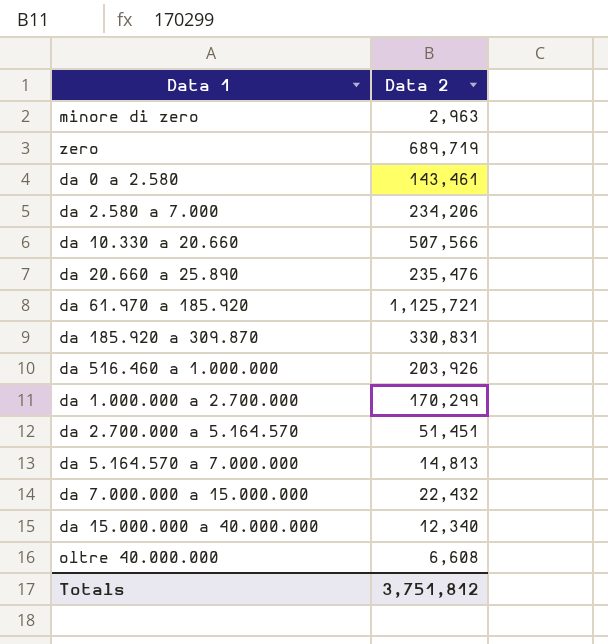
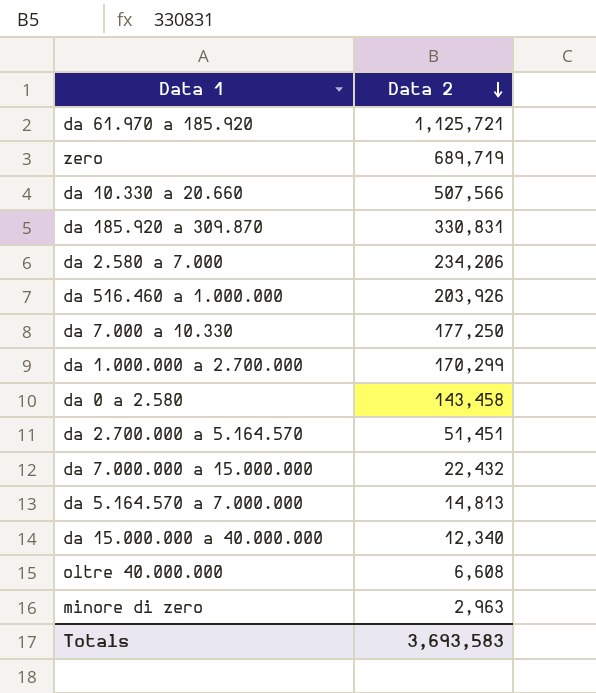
row order: none -> Data 2 descending
row da 20.660 a 25.890: 235,476 -> none
row da 7.000 a 10.330: none -> 177,250
da 0 a 2.580 | Data 2: 143,461 -> 143,458
Totals | Data 2: 3,751,812 -> 3,693,583

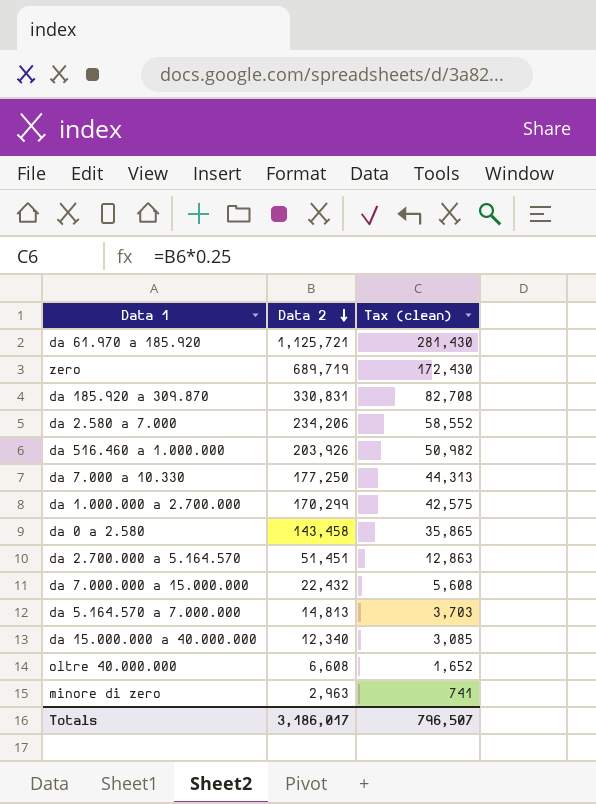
column Tax (clean) | formula: none -> [Data 2] * 0.25
row da 10.330 a 20.660: 507,566 -> none
Totals | Data 2: 3,693,583 -> 3,186,017

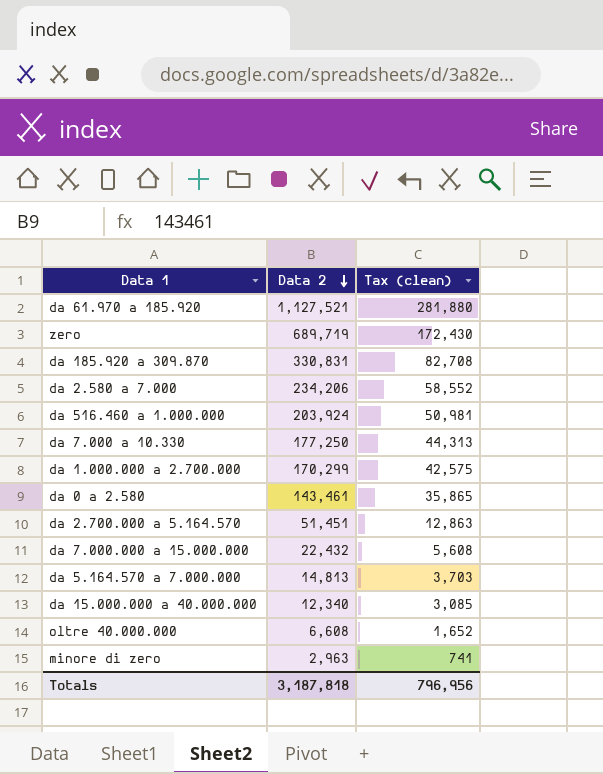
da 61.970 a 185.920 | Data 2: 1,125,721 -> 1,127,521
da 61.970 a 185.920 | Tax (clean): 281,430 -> 281,880
da 516.460 a 1.000.000 | Data 2: 203,926 -> 203,924
da 516.460 a 1.000.000 | Tax (clean): 50,982 -> 50,981
da 0 a 2.580 | Data 2: 143,458 -> 143,461
Totals | Data 2: 3,186,017 -> 3,187,818
Totals | Tax (clean): 796,507 -> 796,956

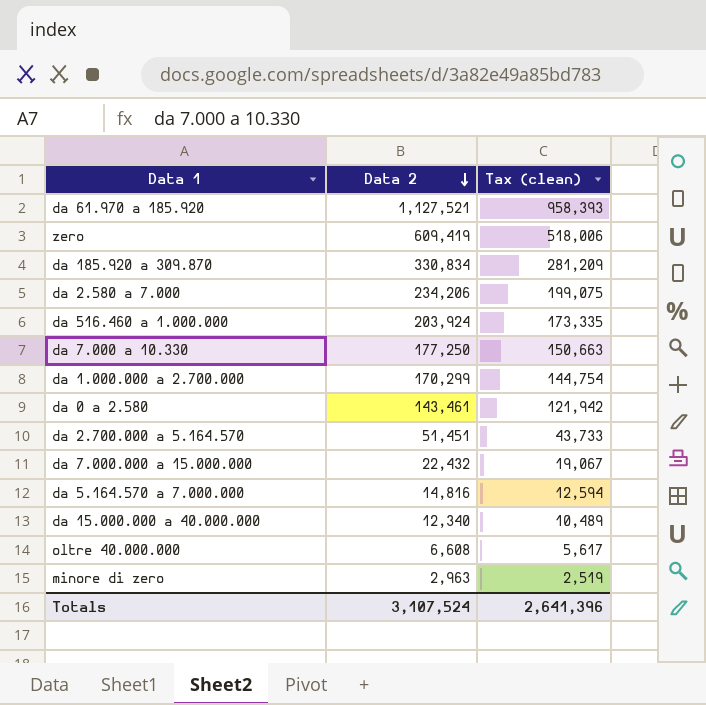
column Tax (clean) | formula: [Data 2] * 0.25 -> [Data 2] * 0.85
zero | Data 2: 689,719 -> 609,419
da 185.920 a 309.870 | Data 2: 330,831 -> 330,834
da 5.164.570 a 7.000.000 | Data 2: 14,813 -> 14,816
Totals | Data 2: 3,187,818 -> 3,107,524
Totals | Tax (clean): 796,956 -> 2,641,396

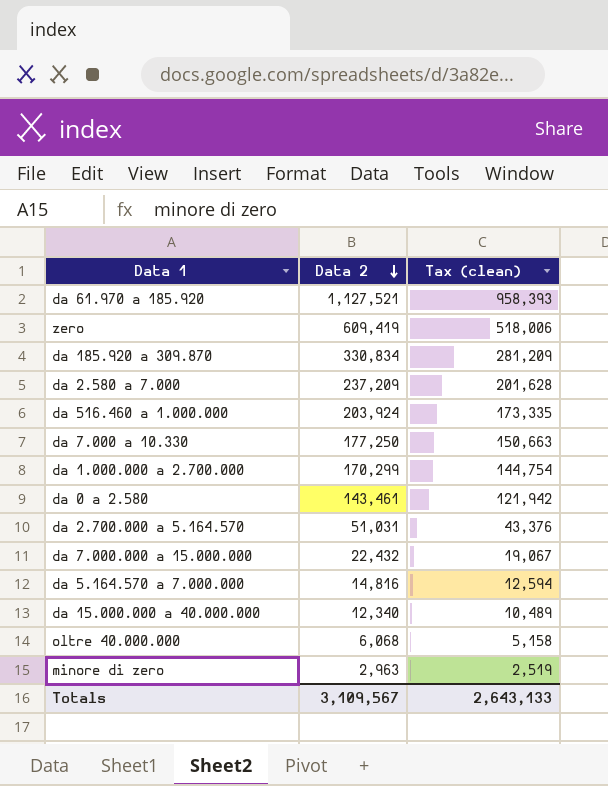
da 2.580 a 7.000 | Data 2: 234,206 -> 237,209
da 2.580 a 7.000 | Tax (clean): 199,075 -> 201,628
da 2.700.000 a 5.164.570 | Data 2: 51,451 -> 51,031
da 2.700.000 a 5.164.570 | Tax (clean): 43,733 -> 43,376
oltre 40.000.000 | Data 2: 6,608 -> 6,068
oltre 40.000.000 | Tax (clean): 5,617 -> 5,158
Totals | Data 2: 3,107,524 -> 3,109,567
Totals | Tax (clean): 2,641,396 -> 2,643,133

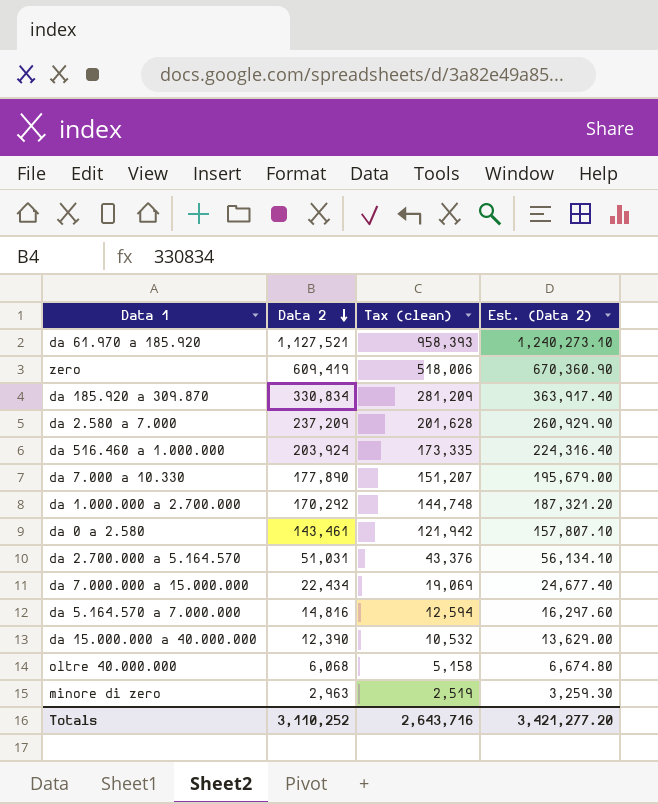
column Est. (Data 2) | formula: none -> [Data 2] * 1.1
da 7.000 a 10.330 | Data 2: 177,250 -> 177,890
da 7.000 a 10.330 | Tax (clean): 150,663 -> 151,207
da 1.000.000 a 2.700.000 | Data 2: 170,299 -> 170,292
da 1.000.000 a 2.700.000 | Tax (clean): 144,754 -> 144,748
da 7.000.000 a 15.000.000 | Data 2: 22,432 -> 22,434
da 7.000.000 a 15.000.000 | Tax (clean): 19,067 -> 19,069
da 15.000.000 a 40.000.000 | Data 2: 12,340 -> 12,390
da 15.000.000 a 40.000.000 | Tax (clean): 10,489 -> 10,532
Totals | Data 2: 3,109,567 -> 3,110,252
Totals | Tax (clean): 2,643,133 -> 2,643,716

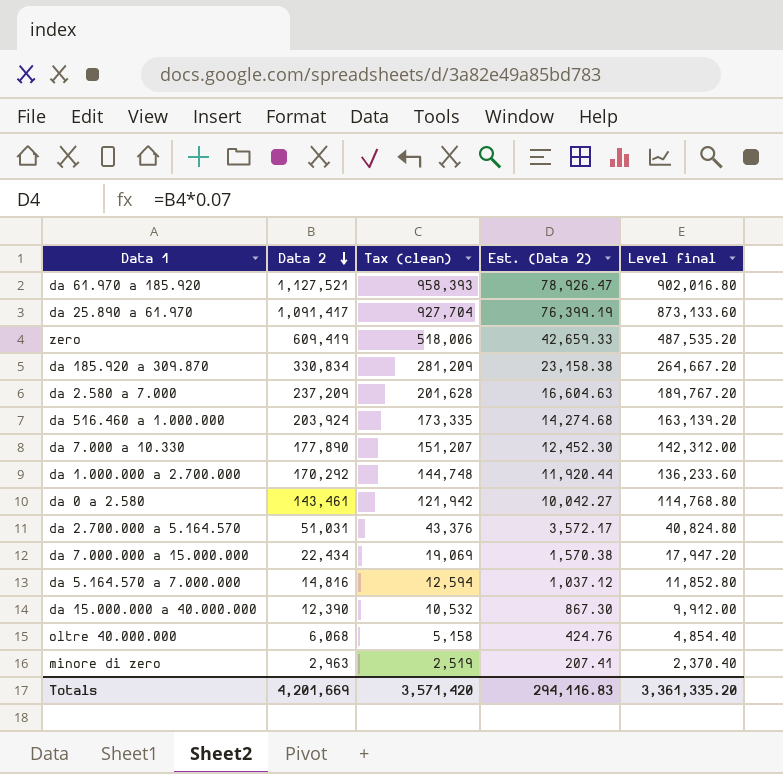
column Est. (Data 2) | formula: [Data 2] * 1.1 -> [Data 2] * 0.07
column Level final | formula: none -> [Data 2] * 0.8
row da 25.890 a 61.970: none -> 1,091,417 | 927,704 | 76,399.19 | 873,133.60
Totals | Data 2: 3,110,252 -> 4,201,669
Totals | Tax (clean): 2,643,716 -> 3,571,420
Totals | Est. (Data 2): 3,421,277.20 -> 294,116.83

